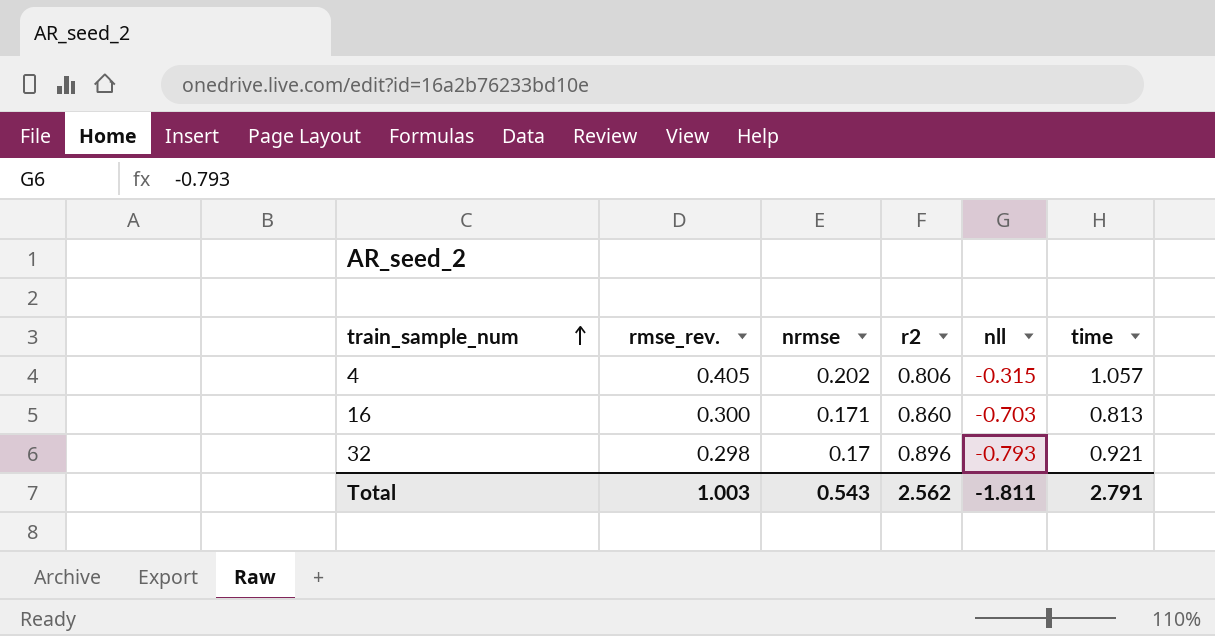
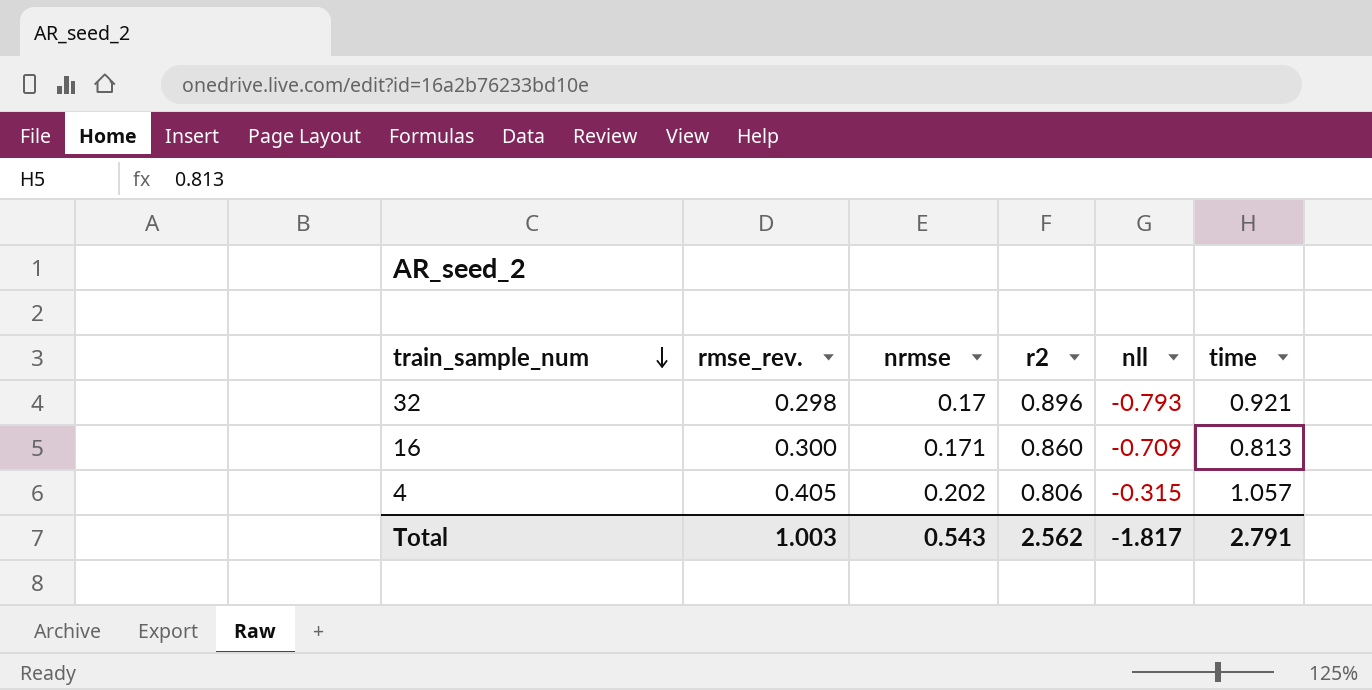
row order: train_sample_num ascending -> train_sample_num descending
16 | nll: -0.703 -> -0.709
Total | nll: -1.811 -> -1.817

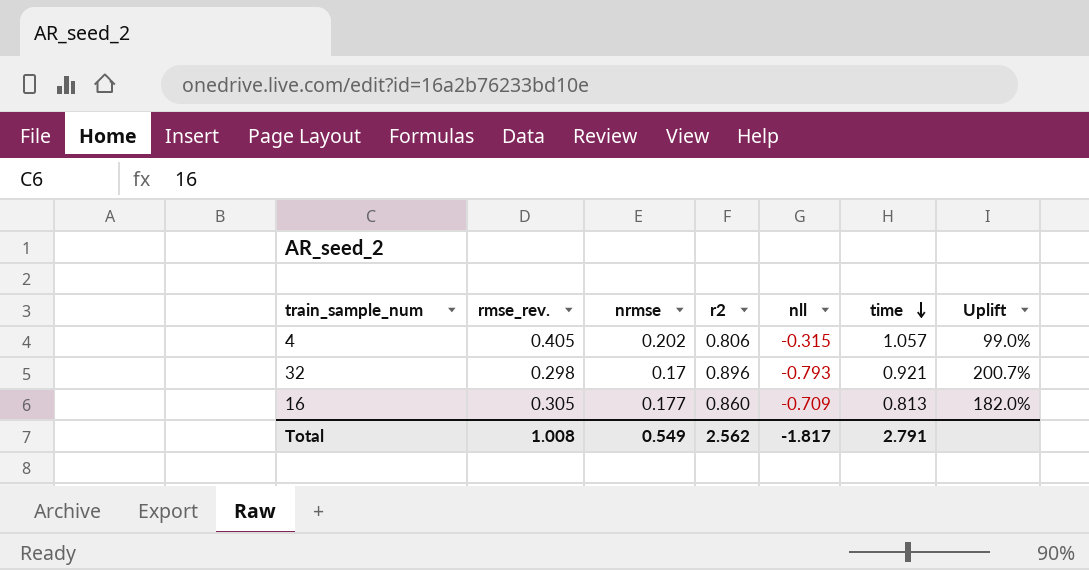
row order: train_sample_num descending -> time descending
column Uplift | formula: none -> ([r2] - [rmse_rev.]) / [rmse_rev.]
16 | rmse_rev.: 0.300 -> 0.305
16 | nrmse: 0.171 -> 0.177
Total | rmse_rev.: 1.003 -> 1.008
Total | nrmse: 0.543 -> 0.549

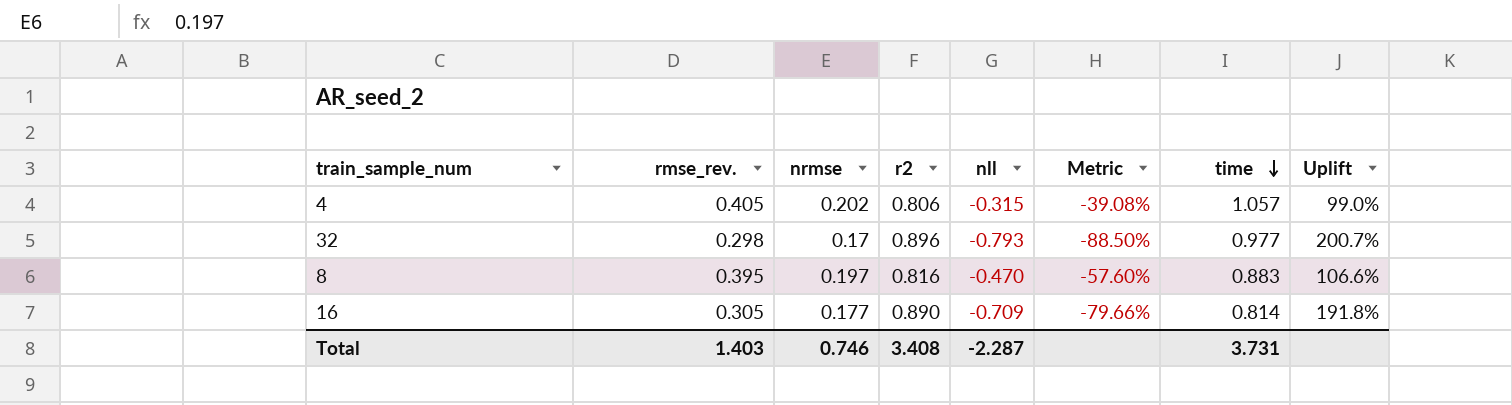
column Metric | formula: none -> [nll] / [r2]
32 | time: 0.921 -> 0.977
row 8: none -> 0.395 | 0.197 | 0.816 | -0.470 | -57.60% | 0.883 | 106.6%
16 | r2: 0.860 -> 0.890
16 | time: 0.813 -> 0.814
16 | Uplift: 182.0% -> 191.8%
Total | rmse_rev.: 1.008 -> 1.403
Total | nrmse: 0.549 -> 0.746
Total | r2: 2.562 -> 3.408
Total | nll: -1.817 -> -2.287
Total | time: 2.791 -> 3.731

